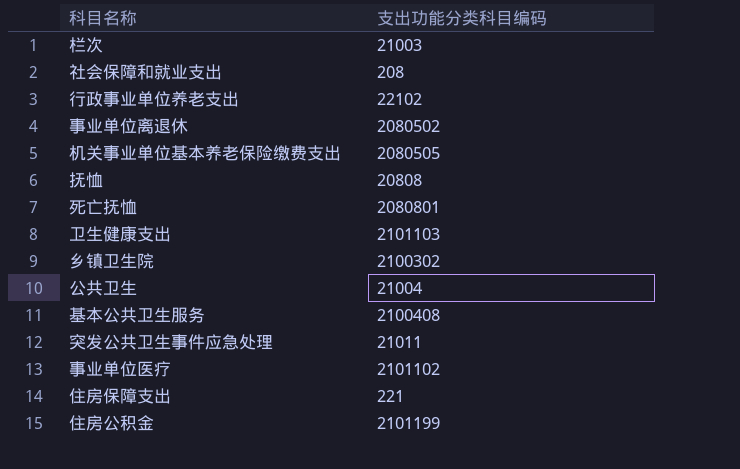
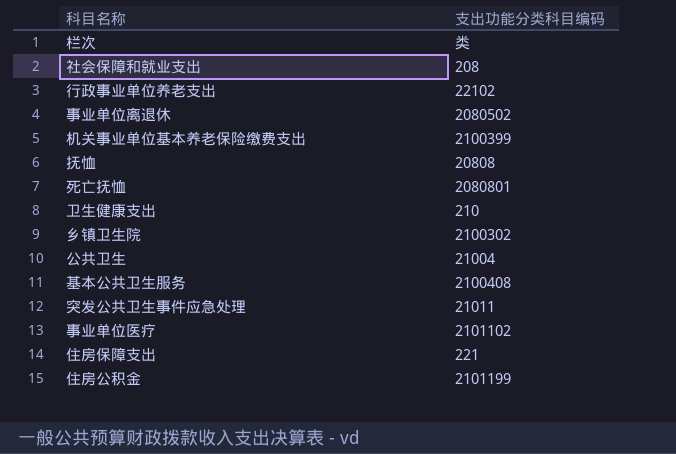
栏次 | 支出功能分类科目编码: 21003 -> 类
机关事业单位基本养老保险缴费支出 | 支出功能分类科目编码: 2080505 -> 2100399
卫生健康支出 | 支出功能分类科目编码: 2101103 -> 210

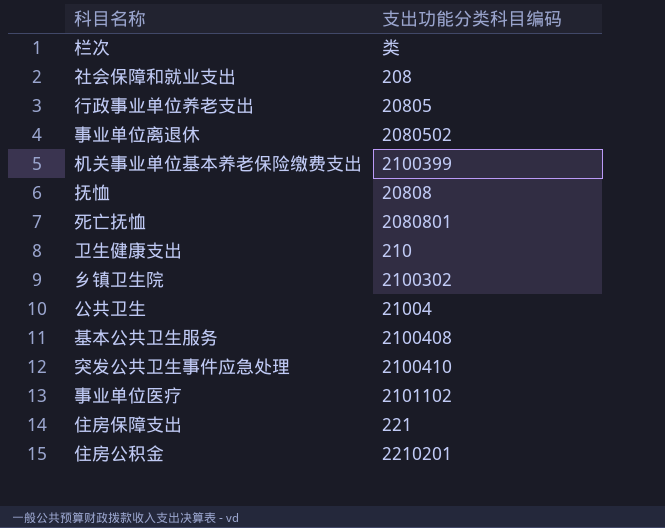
行政事业单位养老支出 | 支出功能分类科目编码: 22102 -> 20805
突发公共卫生事件应急处理 | 支出功能分类科目编码: 21011 -> 2100410
住房公积金 | 支出功能分类科目编码: 2101199 -> 2210201

